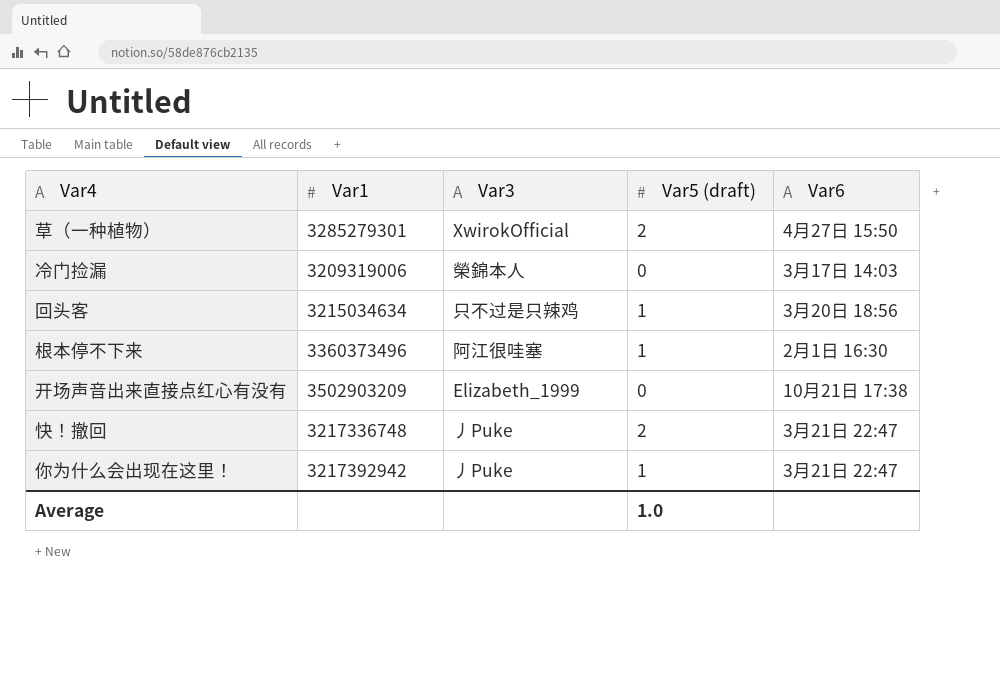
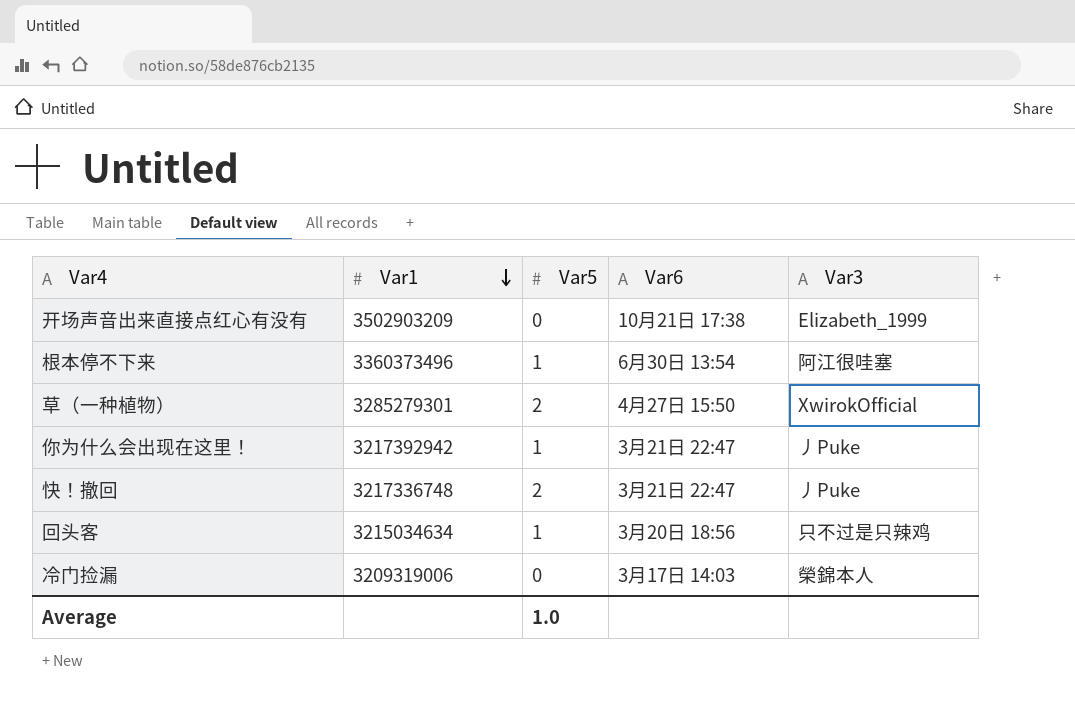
row order: none -> Var1 descending
column name: Var5 (draft) -> Var5
column Var3 | position: 3 -> 5
根本停不下来 | Var6: 2月1日 16:30 -> 6月30日 13:54

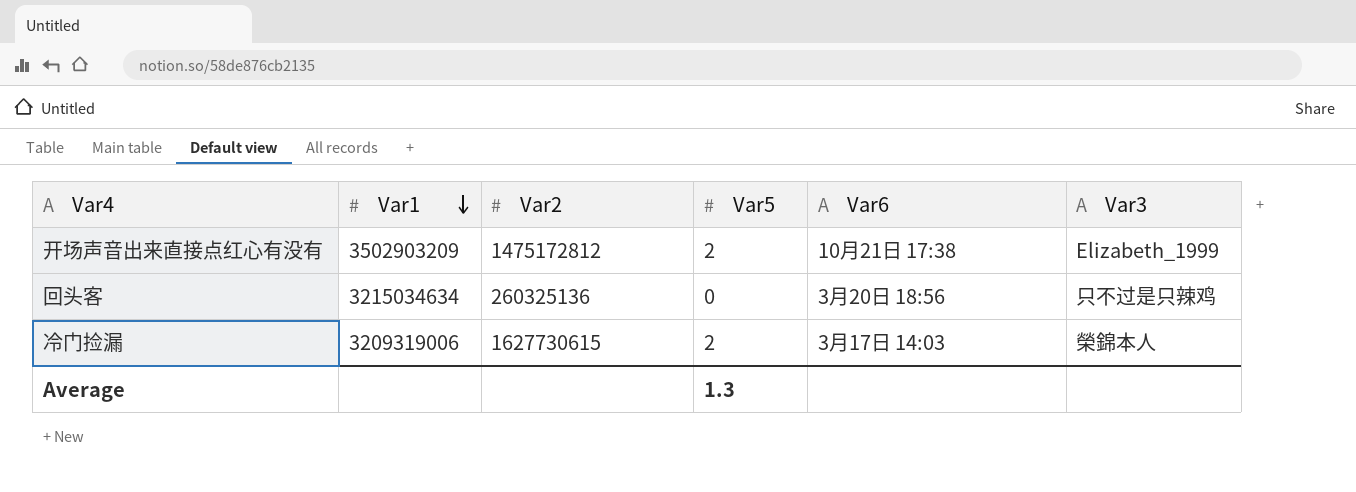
column Var2 | position: none -> 3
row 根本停不下来: 3360373496 | 1 | 6月30日 13:54 | 阿江很哇塞 -> none
row 草（一种植物）: 3285279301 | 2 | 4月27日 15:50 | XwirokOfficial -> none
row 你为什么会出现在这里！: 3217392942 | 1 | 3月21日 22:47 | 丿Puke -> none
row 快！撤回: 3217336748 | 2 | 3月21日 22:47 | 丿Puke -> none
开场声音出来直接点红心有没有 | Var5: 0 -> 2
回头客 | Var5: 1 -> 0
冷门捡漏 | Var5: 0 -> 2
Average | Var5: 1.0 -> 1.3

